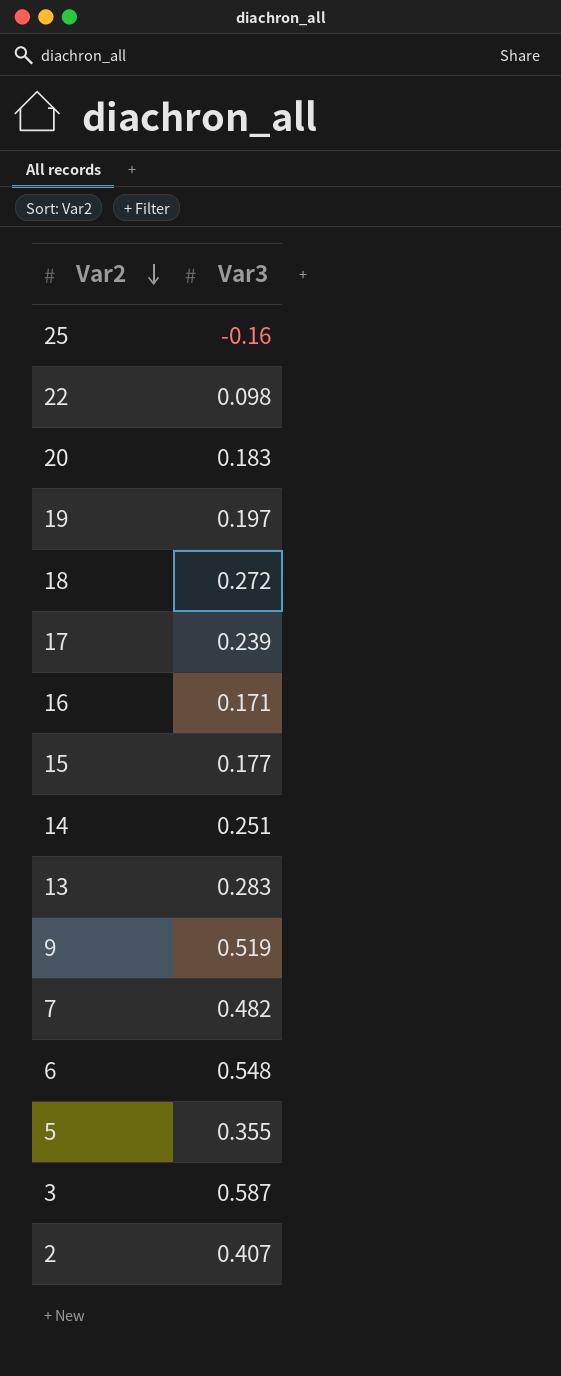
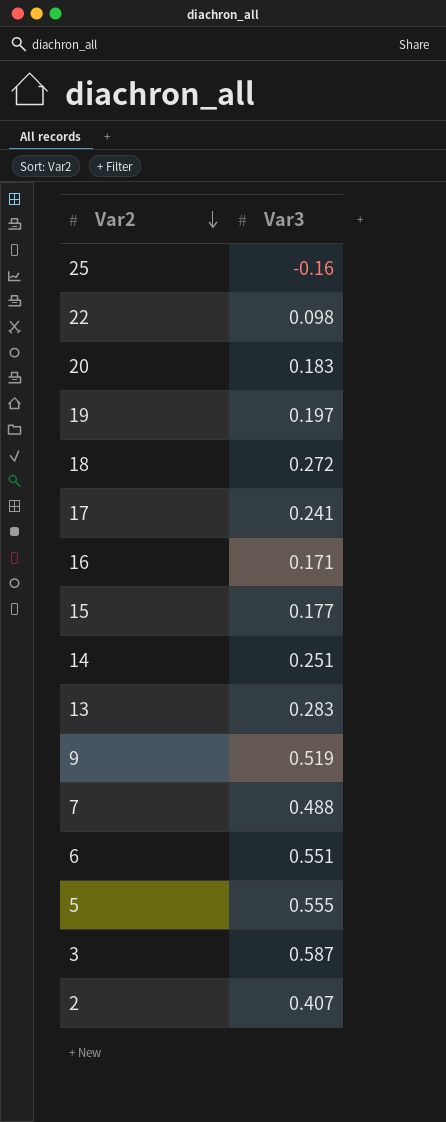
17 | Var3: 0.239 -> 0.241
7 | Var3: 0.482 -> 0.488
6 | Var3: 0.548 -> 0.551
5 | Var3: 0.355 -> 0.555

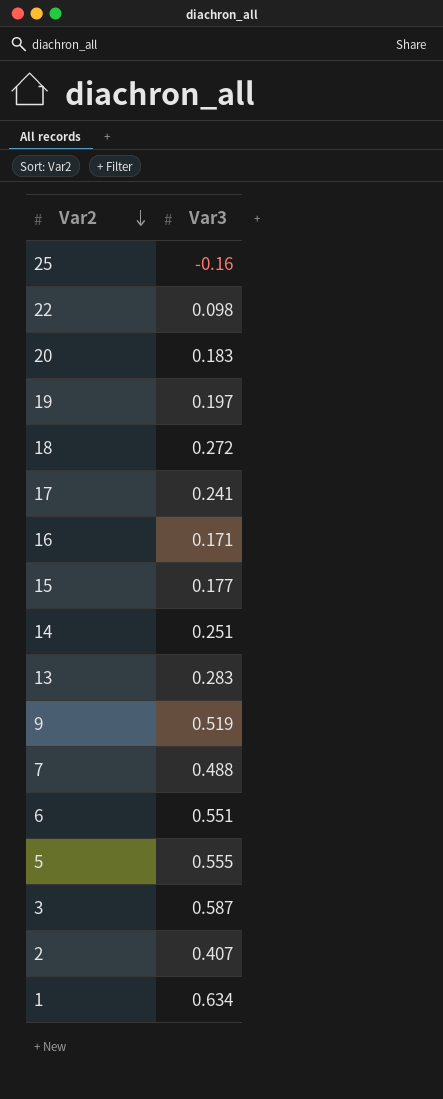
row 1: none -> 0.634

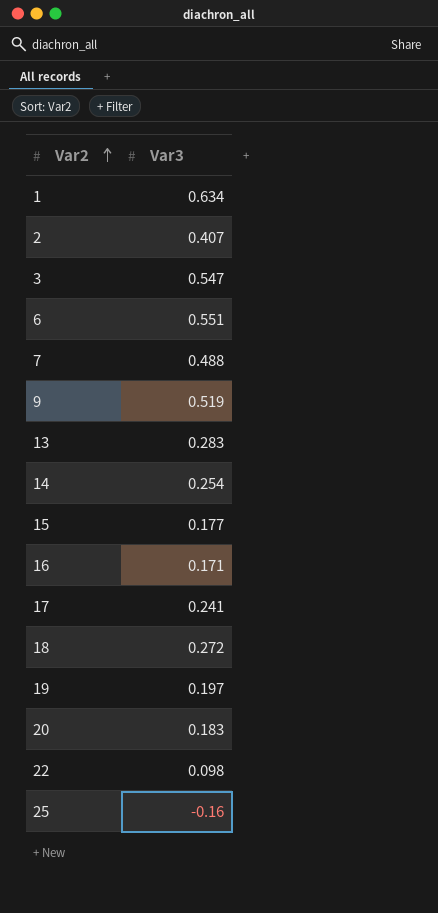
row order: Var2 descending -> Var2 ascending
row 5: 0.555 -> none
3 | Var3: 0.587 -> 0.547
14 | Var3: 0.251 -> 0.254

